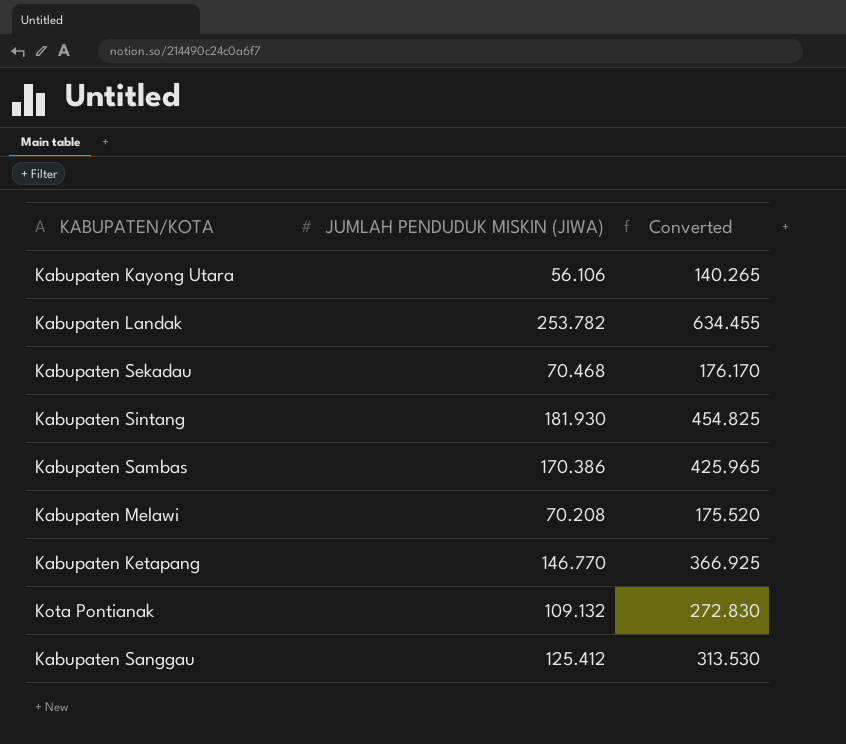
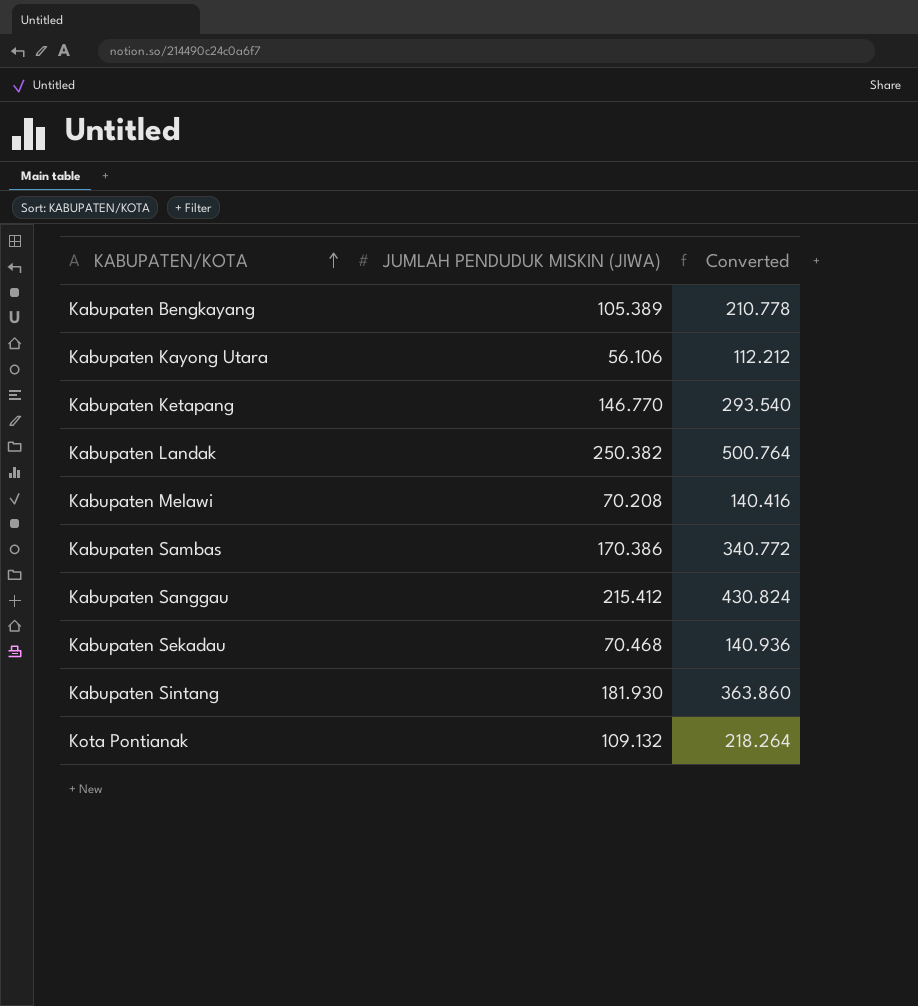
row order: none -> KABUPATEN/KOTA ascending
column Converted | formula: [JUMLAH PENDUDUK MISKIN (JIWA)] * 2.5 -> [JUMLAH PENDUDUK MISKIN (JIWA)] * 2
row Kabupaten Bengkayang: none -> 105.389 | 210.778
Kabupaten Landak | JUMLAH PENDUDUK MISKIN (JIWA): 253.782 -> 250.382
Kabupaten Sanggau | JUMLAH PENDUDUK MISKIN (JIWA): 125.412 -> 215.412

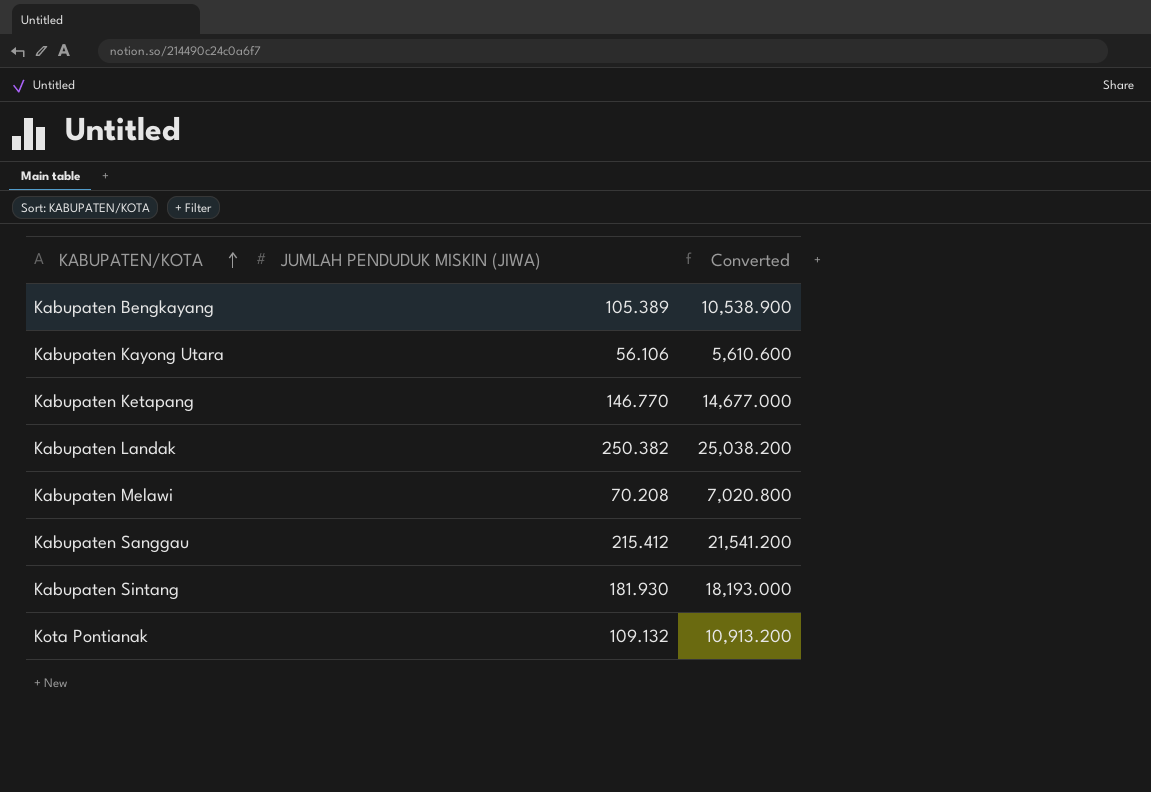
column Converted | formula: [JUMLAH PENDUDUK MISKIN (JIWA)] * 2 -> [JUMLAH PENDUDUK MISKIN (JIWA)] * 100
row Kabupaten Sambas: 170.386 | 340.772 -> none
row Kabupaten Sekadau: 70.468 | 140.936 -> none

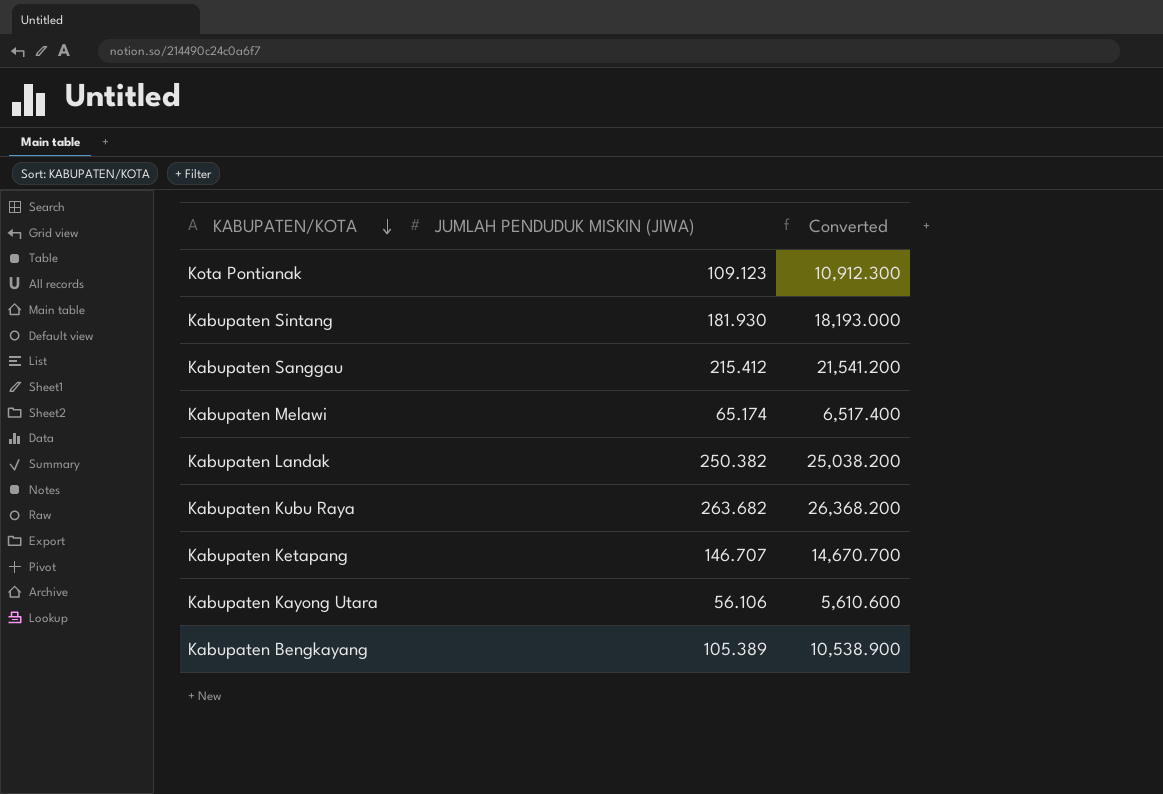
row order: KABUPATEN/KOTA ascending -> KABUPATEN/KOTA descending
Kota Pontianak | JUMLAH PENDUDUK MISKIN (JIWA): 109.132 -> 109.123
Kota Pontianak | Converted: 10,913.200 -> 10,912.300
Kabupaten Melawi | JUMLAH PENDUDUK MISKIN (JIWA): 70.208 -> 65.174
Kabupaten Melawi | Converted: 7,020.800 -> 6,517.400
row Kabupaten Kubu Raya: none -> 263.682 | 26,368.200
Kabupaten Ketapang | JUMLAH PENDUDUK MISKIN (JIWA): 146.770 -> 146.707
Kabupaten Ketapang | Converted: 14,677.000 -> 14,670.700

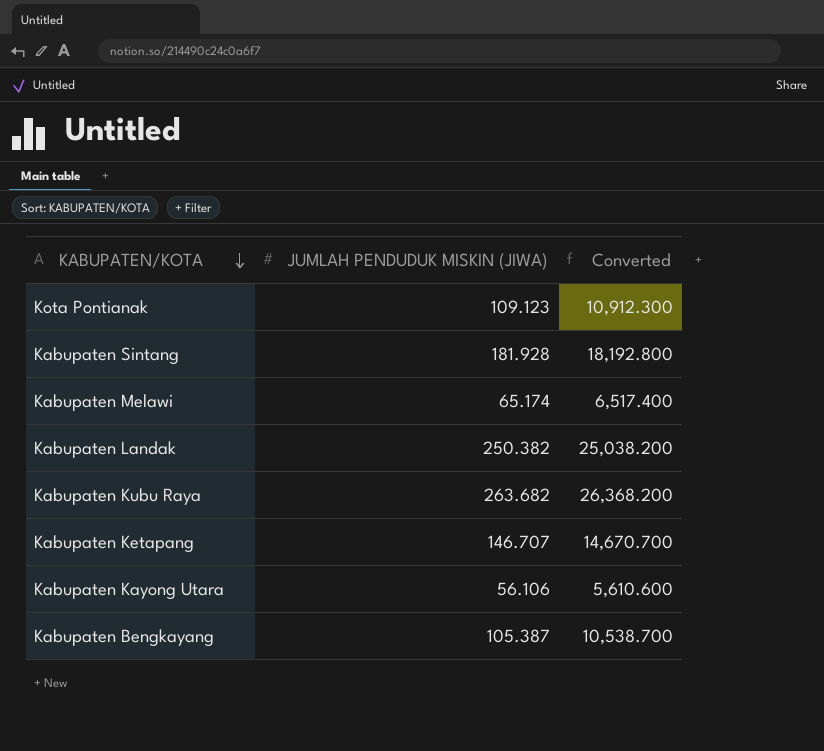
row Kabupaten Sanggau: 215.412 | 21,541.200 -> none
Kabupaten Sintang | JUMLAH PENDUDUK MISKIN (JIWA): 181.930 -> 181.928
Kabupaten Sintang | Converted: 18,193.000 -> 18,192.800
Kabupaten Bengkayang | JUMLAH PENDUDUK MISKIN (JIWA): 105.389 -> 105.387
Kabupaten Bengkayang | Converted: 10,538.900 -> 10,538.700

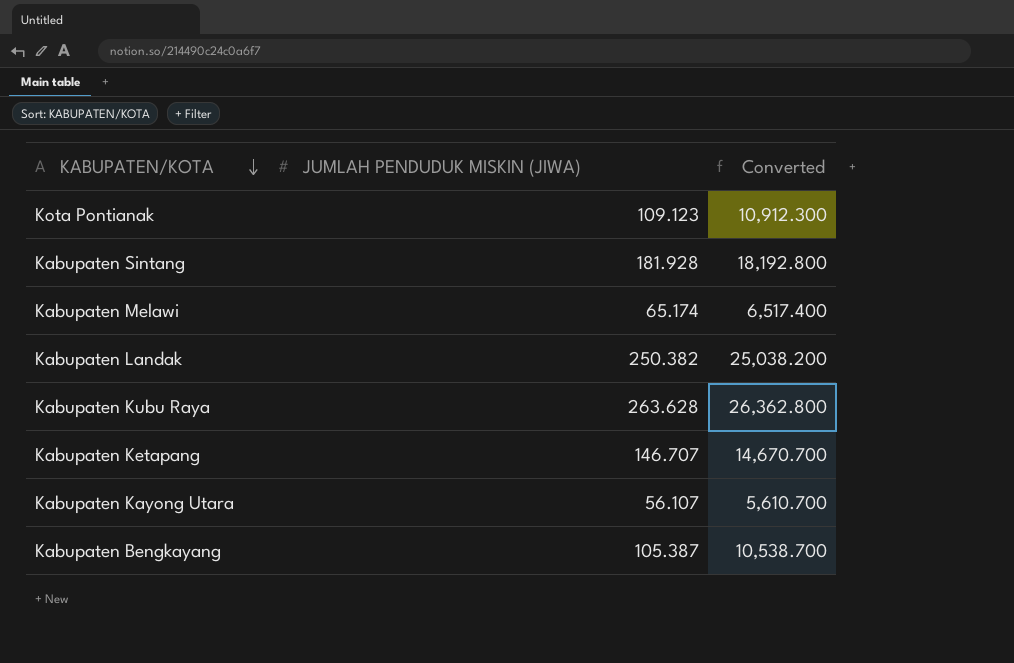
Kabupaten Kubu Raya | JUMLAH PENDUDUK MISKIN (JIWA): 263.682 -> 263.628
Kabupaten Kubu Raya | Converted: 26,368.200 -> 26,362.800
Kabupaten Kayong Utara | JUMLAH PENDUDUK MISKIN (JIWA): 56.106 -> 56.107
Kabupaten Kayong Utara | Converted: 5,610.600 -> 5,610.700

